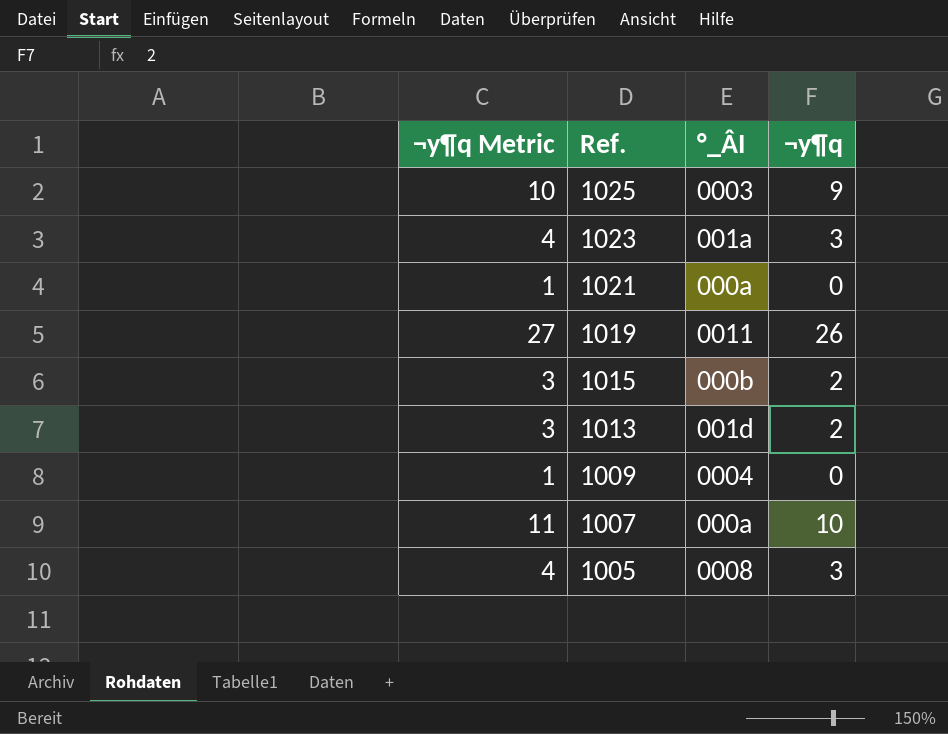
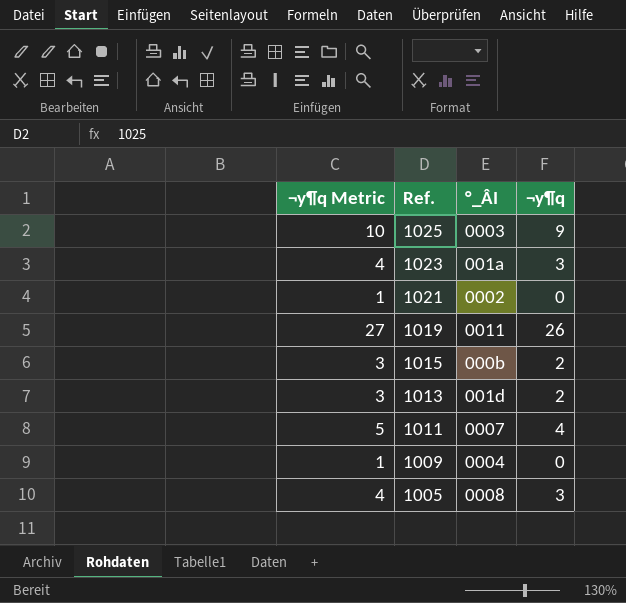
row 1007: 11 | 000a | 10 -> none
1021 | °_ÂI: 000a -> 0002
row 1011: none -> 5 | 0007 | 4

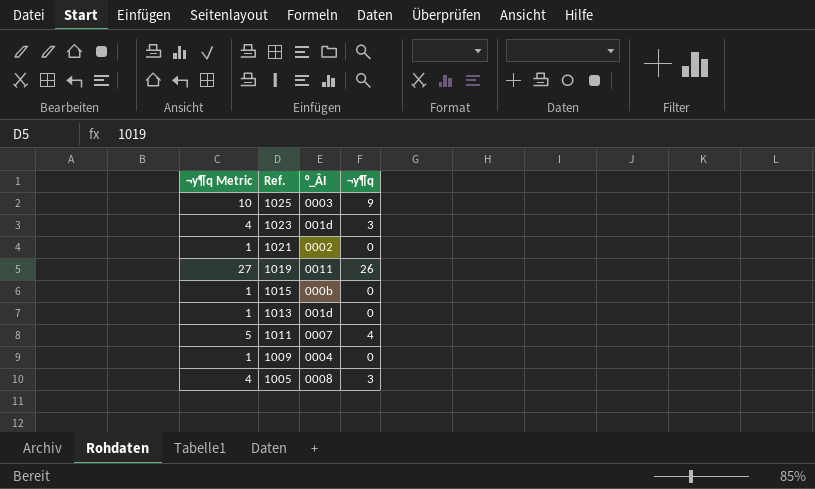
1023 | °_ÂI: 001a -> 001d
1015 | ¬y¶q Metric: 3 -> 1
1015 | ¬y¶q: 2 -> 0
1013 | ¬y¶q Metric: 3 -> 1
1013 | ¬y¶q: 2 -> 0

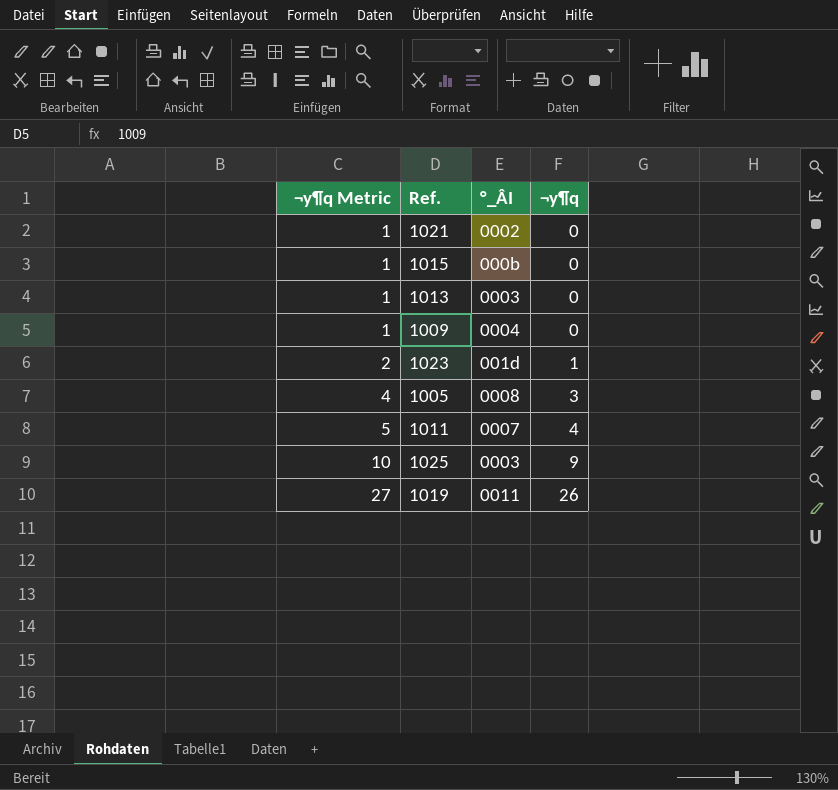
row order: Ref. descending -> ¬y¶q Metric ascending
1013 | °_ÂI: 001d -> 0003
1023 | ¬y¶q Metric: 4 -> 2
1023 | ¬y¶q: 3 -> 1

